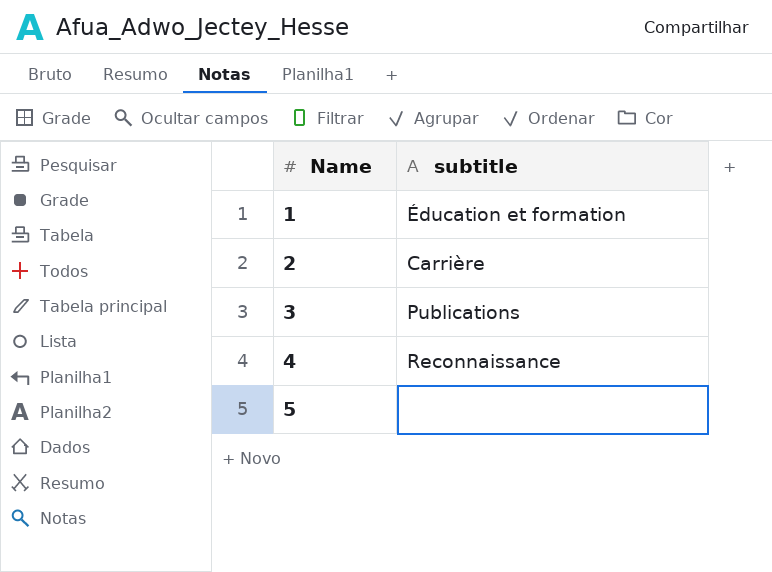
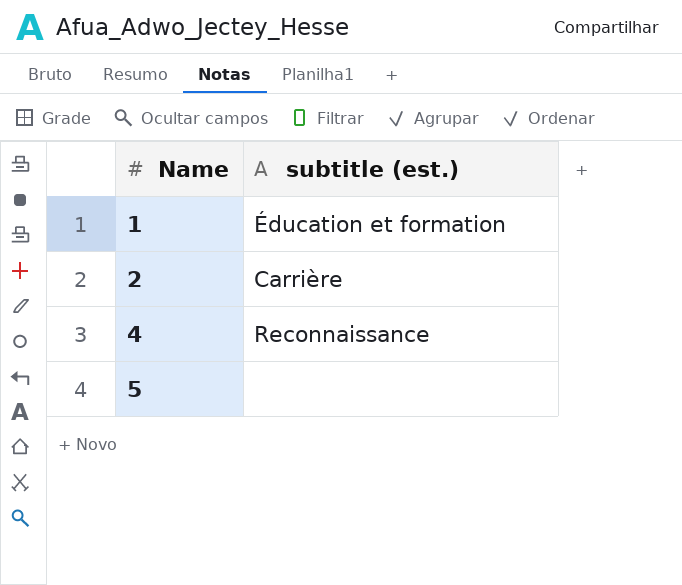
column name: subtitle -> subtitle (est.)
row 3: Publications -> none

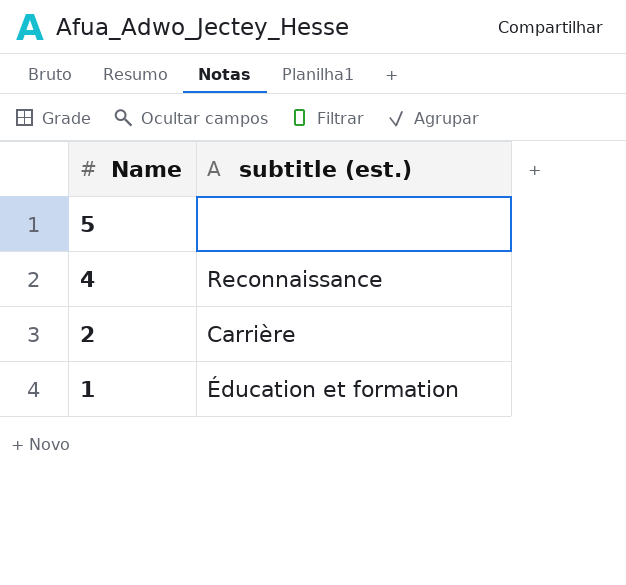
row order: Name ascending -> Name descending

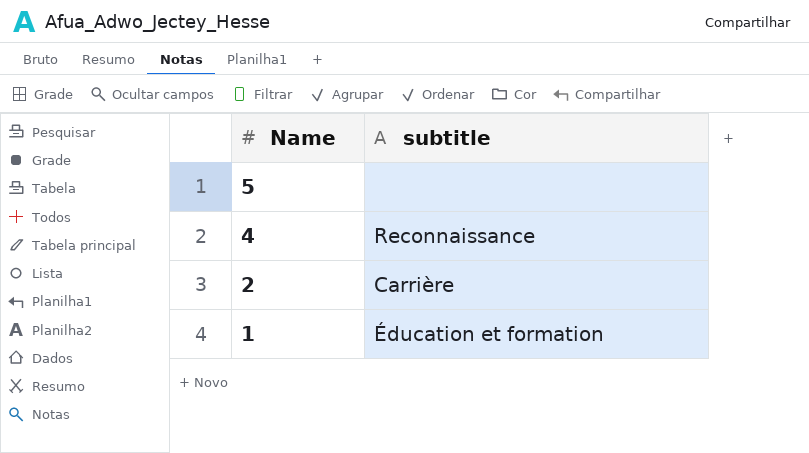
column name: subtitle (est.) -> subtitle

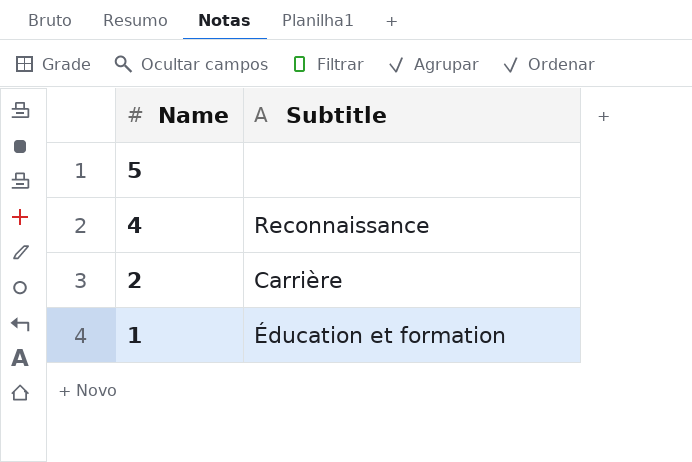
column name: subtitle -> Subtitle

